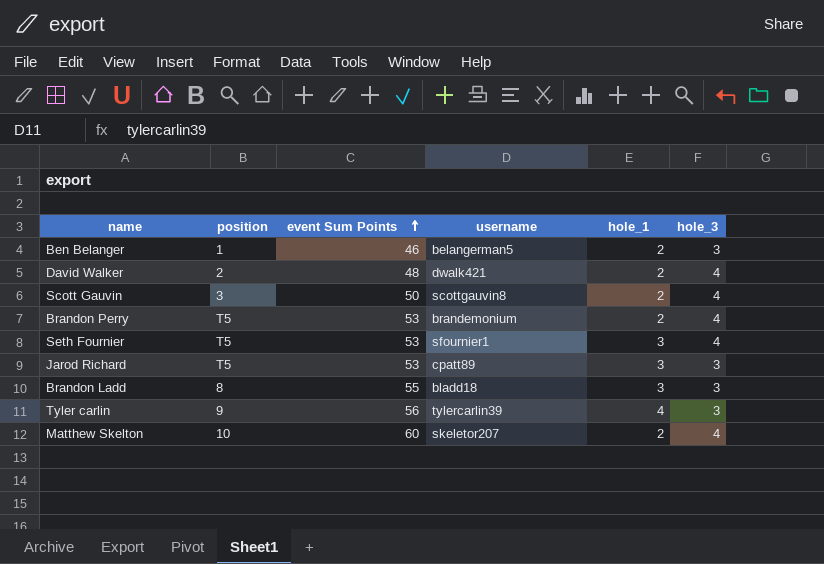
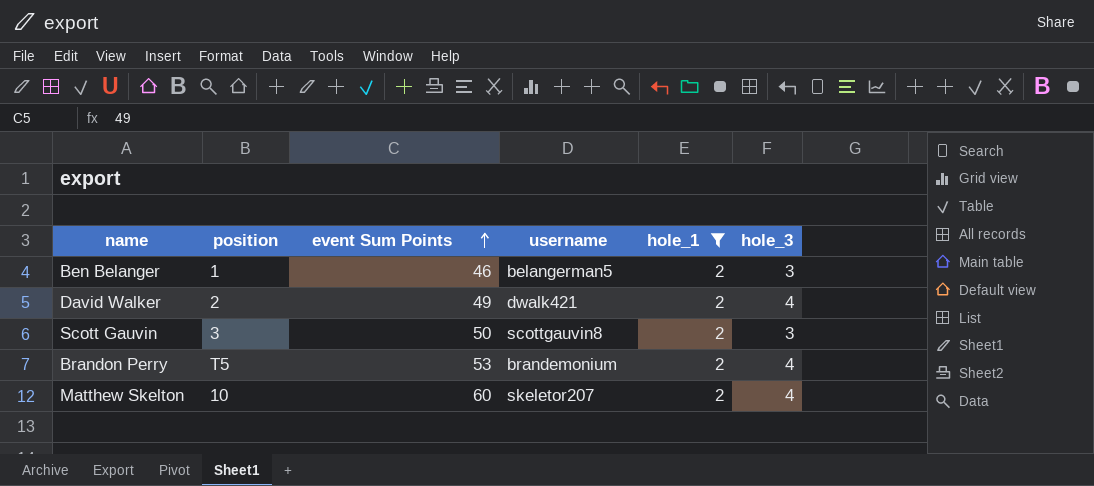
filter: none -> hole_1 = 2
David Walker | event Sum Points: 48 -> 49
Scott Gauvin | hole_3: 4 -> 3

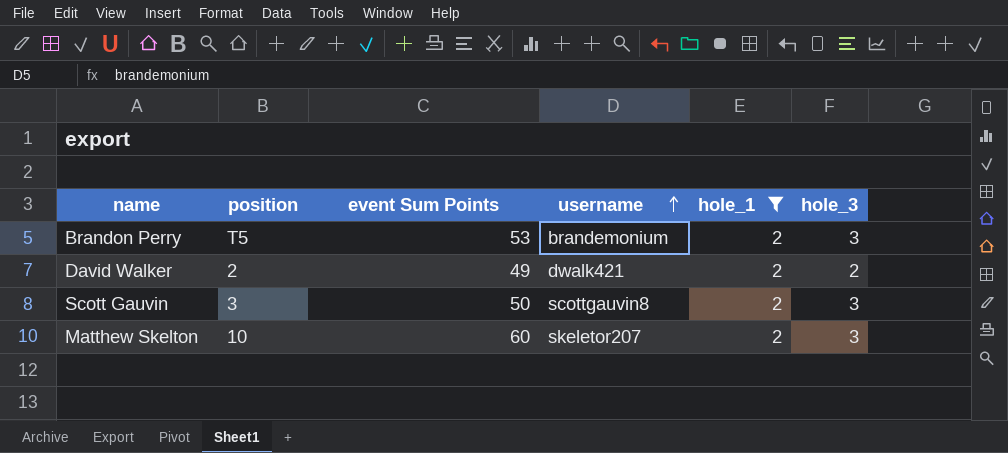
row order: event Sum Points ascending -> username ascending
row Ben Belanger: 1 | 46 | belangerman5 | 2 | 3 -> none
Brandon Perry | hole_3: 4 -> 3
David Walker | hole_3: 4 -> 2
Matthew Skelton | hole_3: 4 -> 3

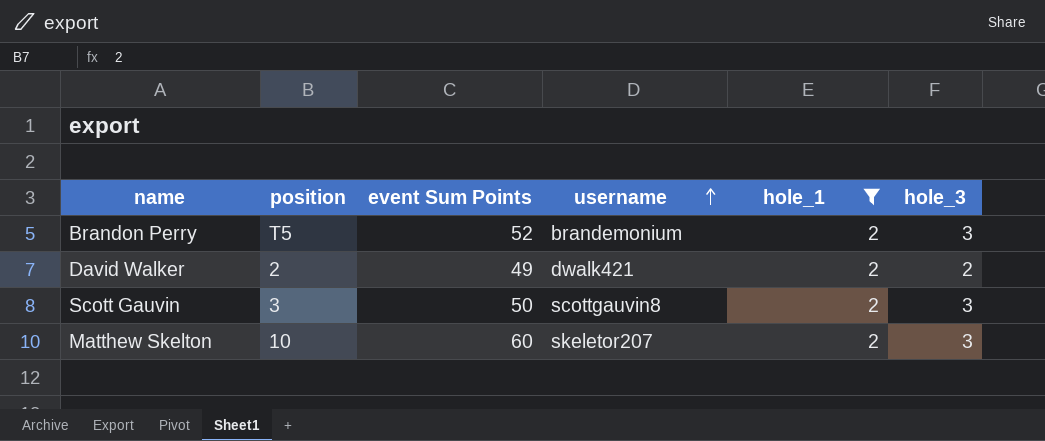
Brandon Perry | event Sum Points: 53 -> 52

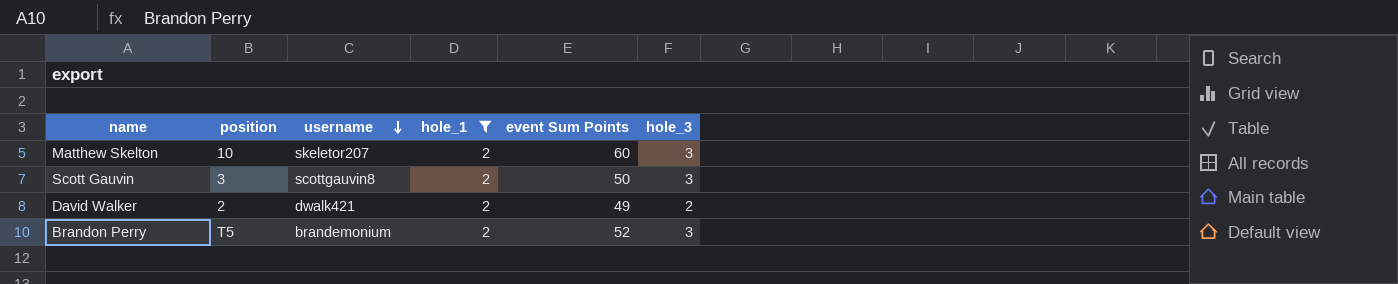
row order: username ascending -> username descending
column event Sum Points | position: 3 -> 5

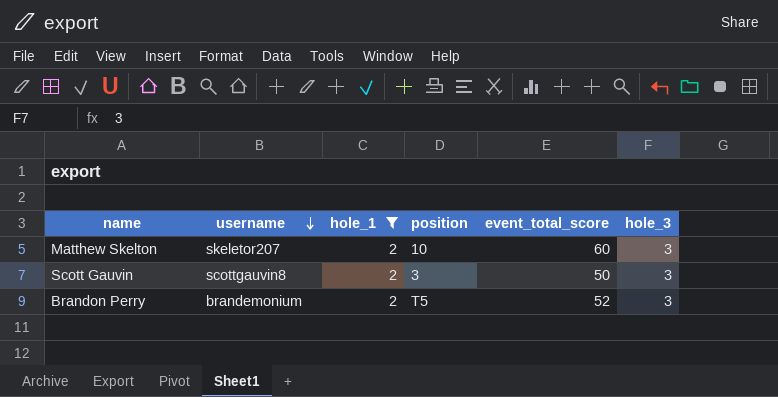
column position | position: 2 -> 4
column name: event Sum Points -> event_total_score
row David Walker: 2 | dwalk421 | 2 | 49 | 2 -> none

